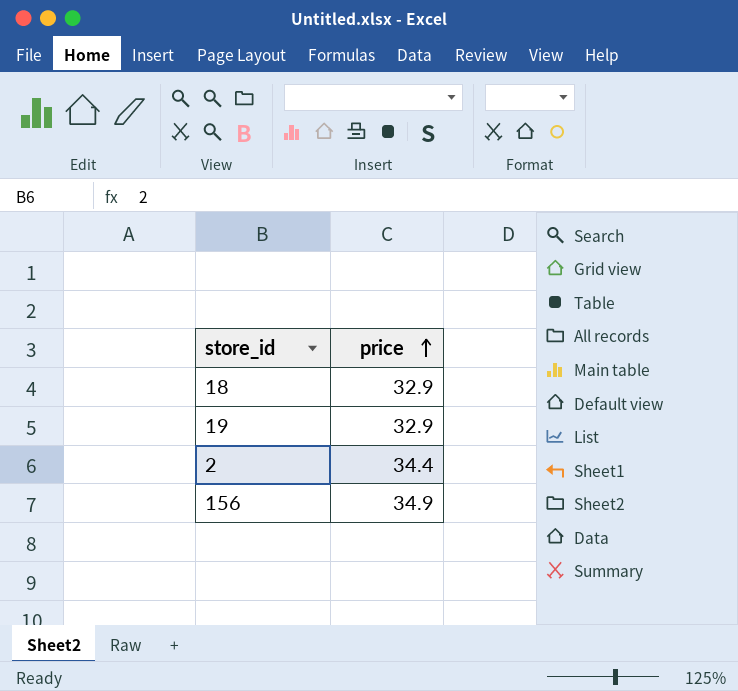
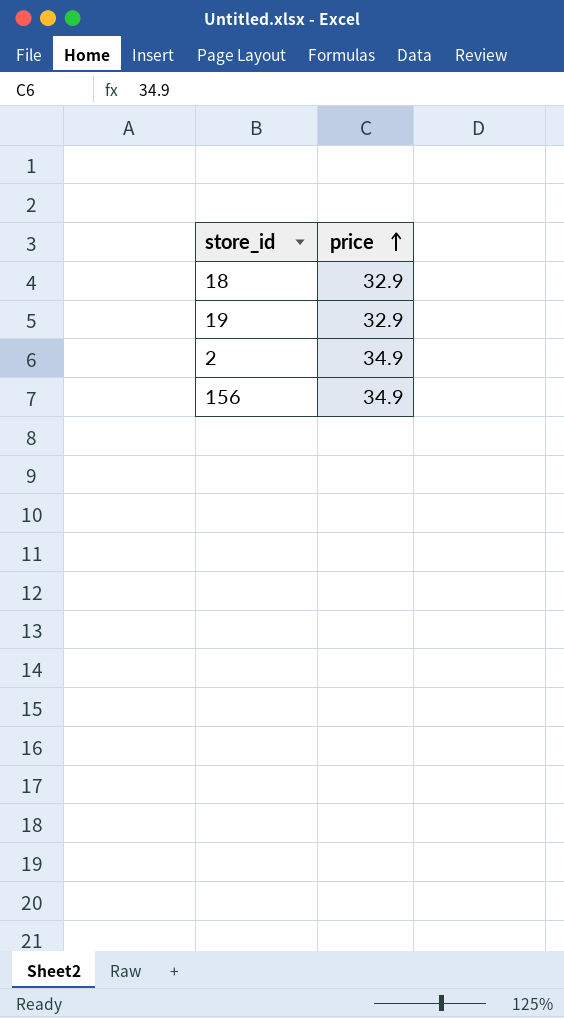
2 | price: 34.4 -> 34.9

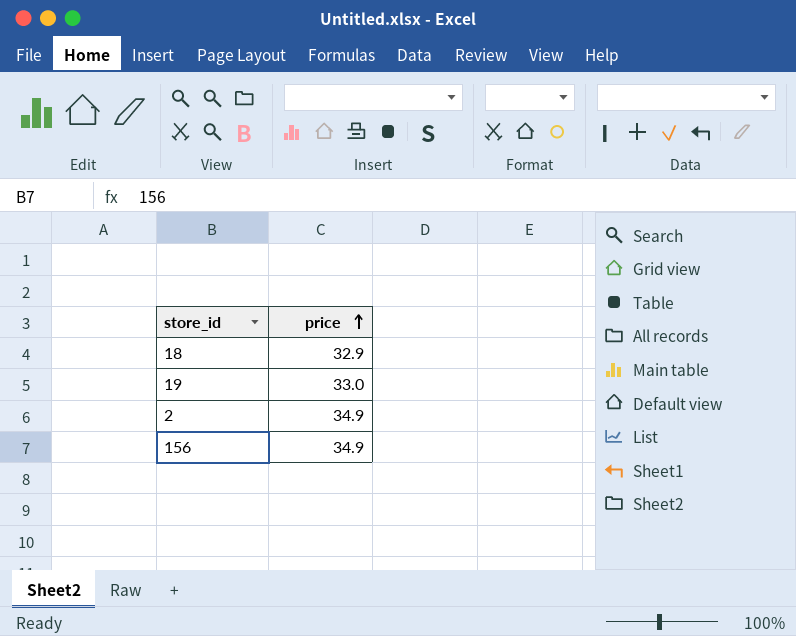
19 | price: 32.9 -> 33.0

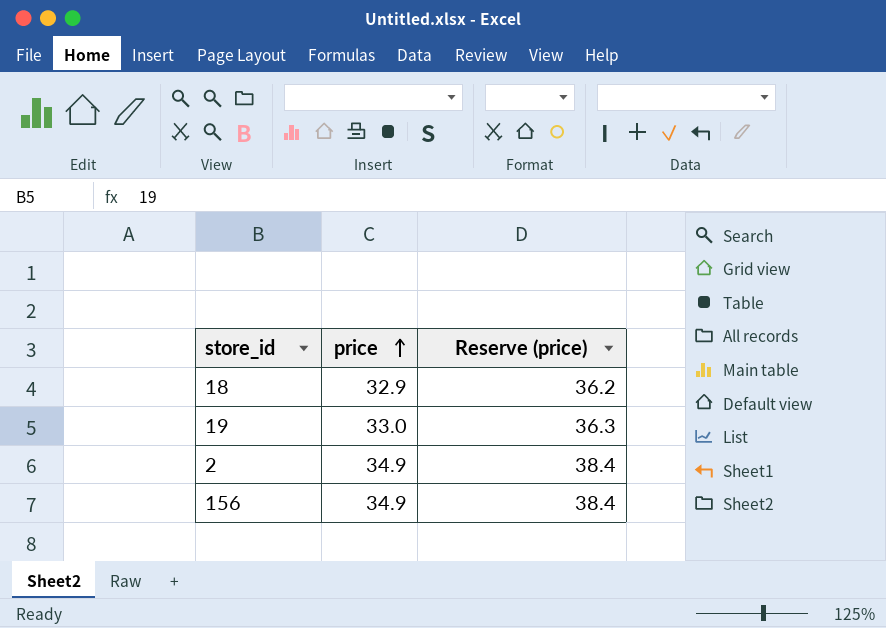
column Reserve (price) | formula: none -> [price] * 1.1

